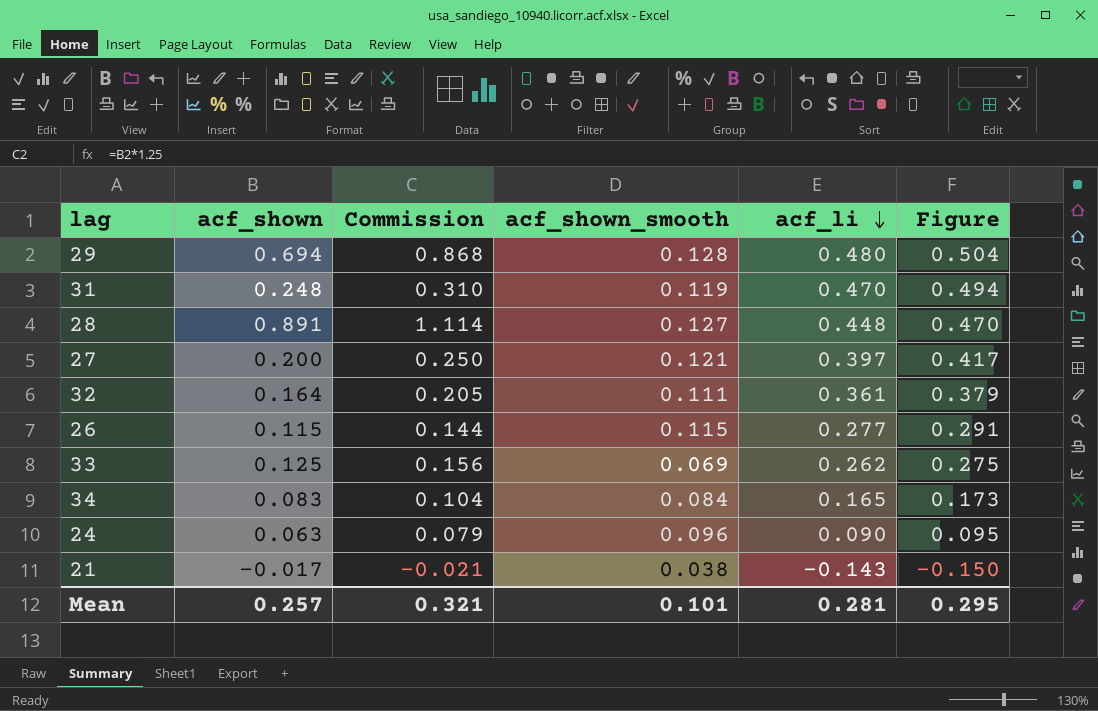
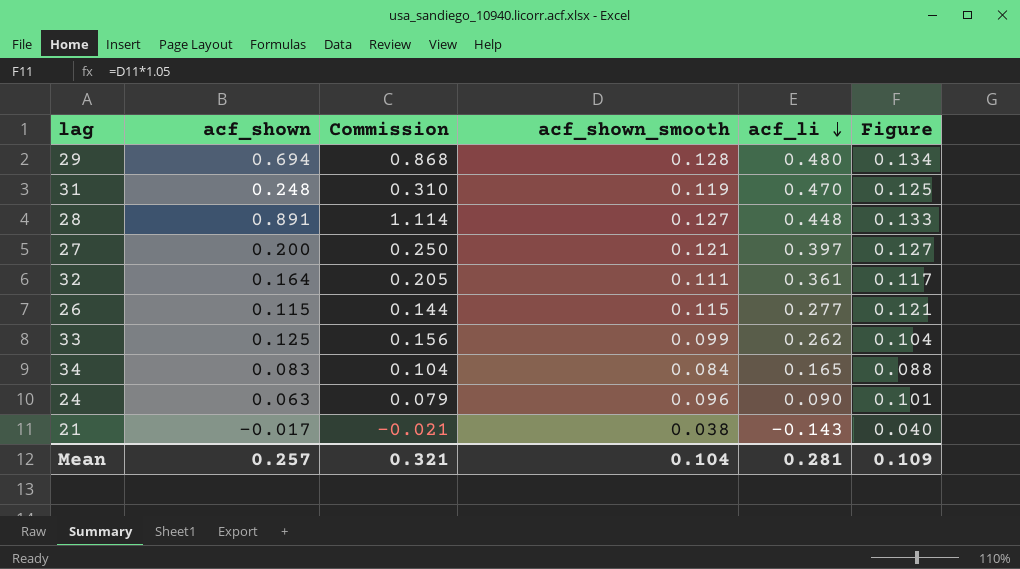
column Figure | formula: [acf_li] * 1.05 -> [acf_shown_smooth] * 1.05
33 | acf_shown_smooth: 0.069 -> 0.099
Mean | acf_shown_smooth: 0.101 -> 0.104
Mean | Figure: 0.295 -> 0.109

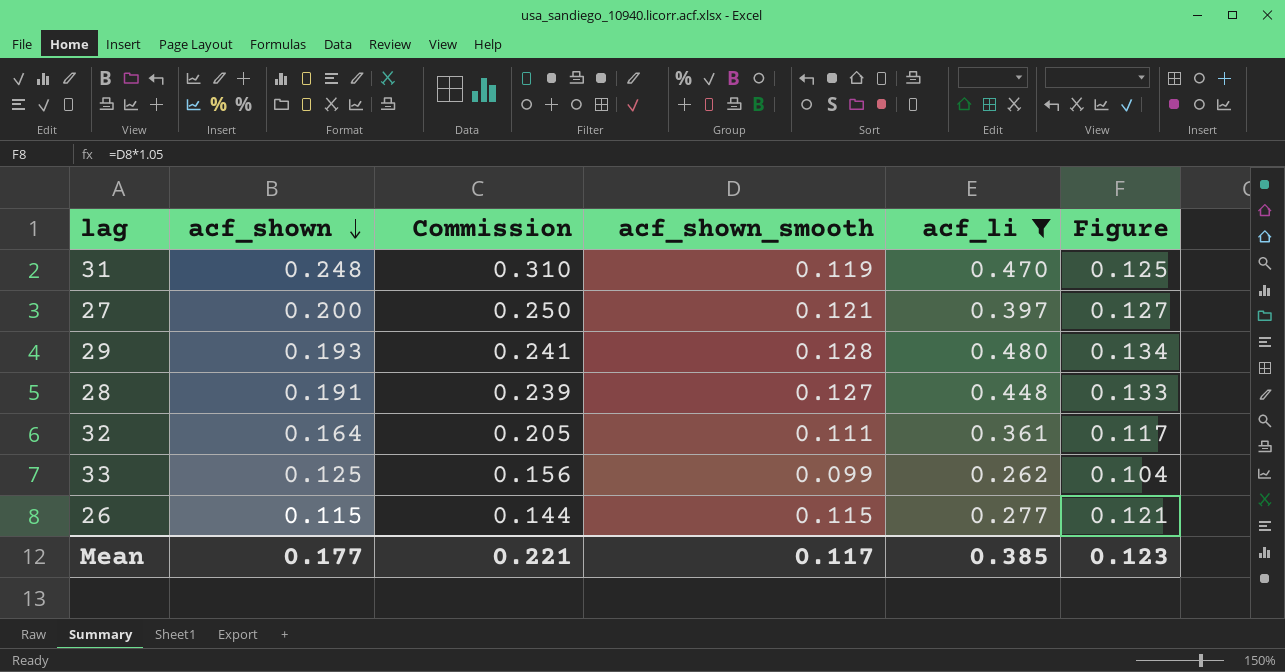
filter: none -> acf_li >= 0.262
row order: acf_li descending -> acf_shown descending
29 | acf_shown: 0.694 -> 0.193
29 | Commission: 0.868 -> 0.241
28 | acf_shown: 0.891 -> 0.191
28 | Commission: 1.114 -> 0.239
Mean | acf_shown: 0.257 -> 0.177
Mean | Commission: 0.321 -> 0.221
Mean | acf_shown_smooth: 0.104 -> 0.117
Mean | acf_li: 0.281 -> 0.385
Mean | Figure: 0.109 -> 0.123

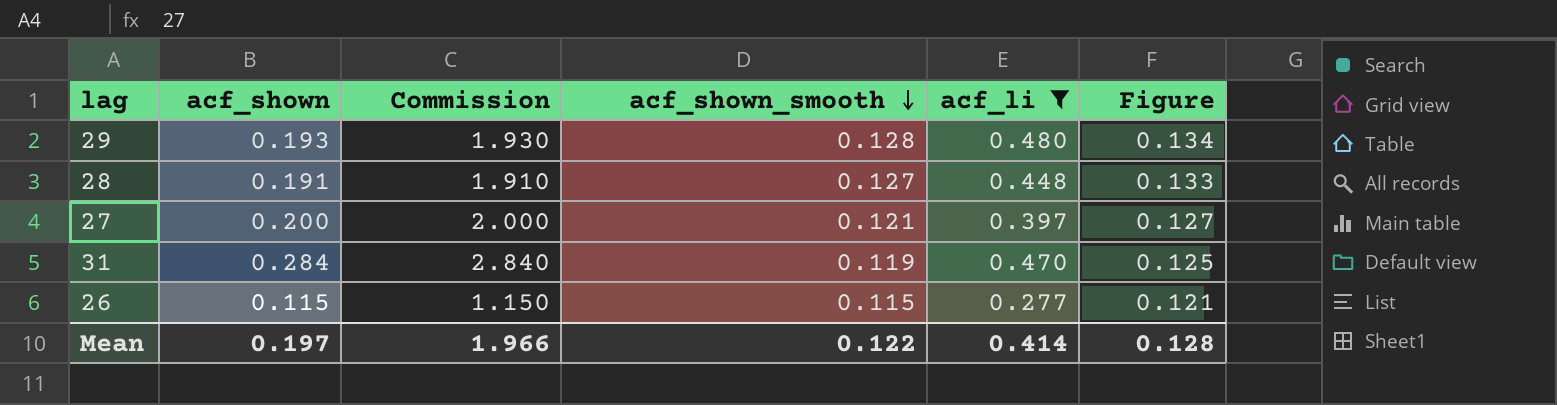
row order: acf_shown descending -> acf_shown_smooth descending
column Commission | formula: [acf_shown] * 1.25 -> [acf_shown] * 10
row 32: 0.164 | 0.205 | 0.111 | 0.361 | 0.117 -> none
row 33: 0.125 | 0.156 | 0.099 | 0.262 | 0.104 -> none
31 | acf_shown: 0.248 -> 0.284
Mean | acf_shown: 0.177 -> 0.197
Mean | Commission: 0.221 -> 1.966
Mean | acf_shown_smooth: 0.117 -> 0.122
Mean | acf_li: 0.385 -> 0.414
Mean | Figure: 0.123 -> 0.128

